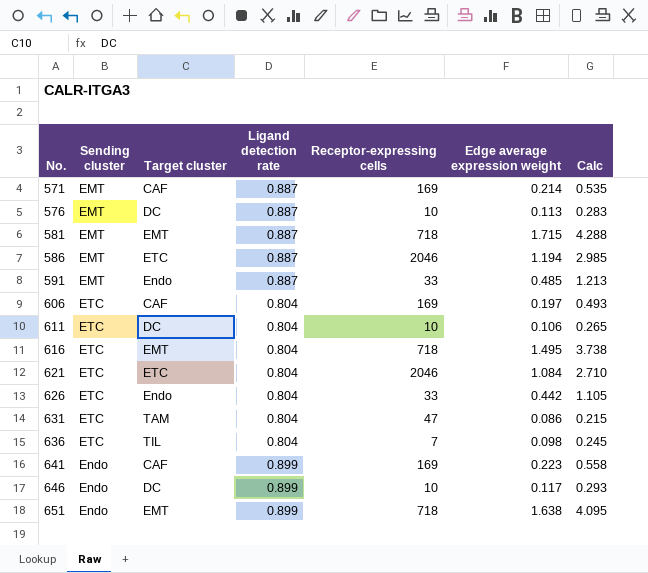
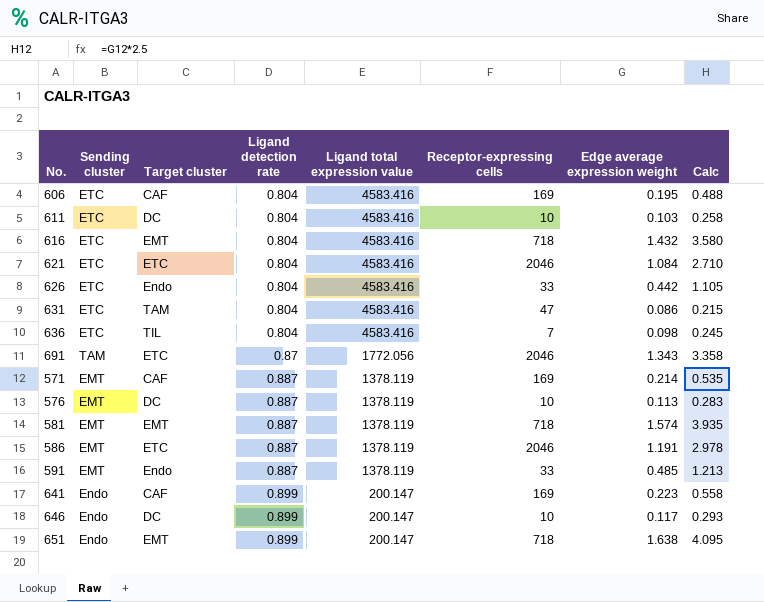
row order: No. ascending -> Ligand detection rate ascending
column Ligand total expression value | position: none -> 5
606 | Edge average expression weight: 0.197 -> 0.195
606 | Calc: 0.493 -> 0.488
611 | Edge average expression weight: 0.106 -> 0.103
611 | Calc: 0.265 -> 0.258
616 | Edge average expression weight: 1.495 -> 1.432
616 | Calc: 3.738 -> 3.580
row 691: none -> TAM | ETC | 0.87 | 1772.056 | 2046 | 1.343 | 3.358
581 | Edge average expression weight: 1.715 -> 1.574
581 | Calc: 4.288 -> 3.935
586 | Edge average expression weight: 1.194 -> 1.191
586 | Calc: 2.985 -> 2.978

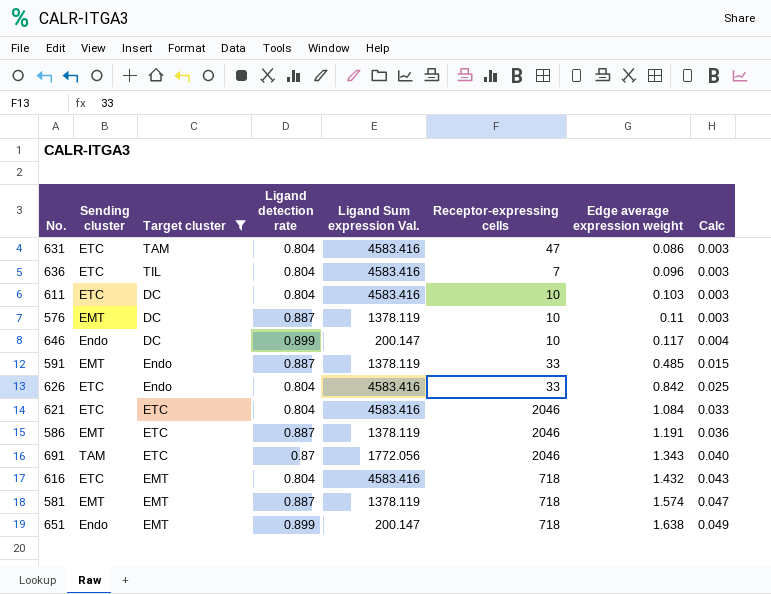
filter: none -> Target cluster != CAF
row order: Ligand detection rate ascending -> Edge average expression weight ascending
column name: Ligand total expression value -> Ligand Sum expression Val.
column Calc | formula: [Edge average expression weight] * 2.5 -> [Edge average expression weight] * 0.03
636 | Edge average expression weight: 0.098 -> 0.096
576 | Edge average expression weight: 0.113 -> 0.11
626 | Edge average expression weight: 0.442 -> 0.842

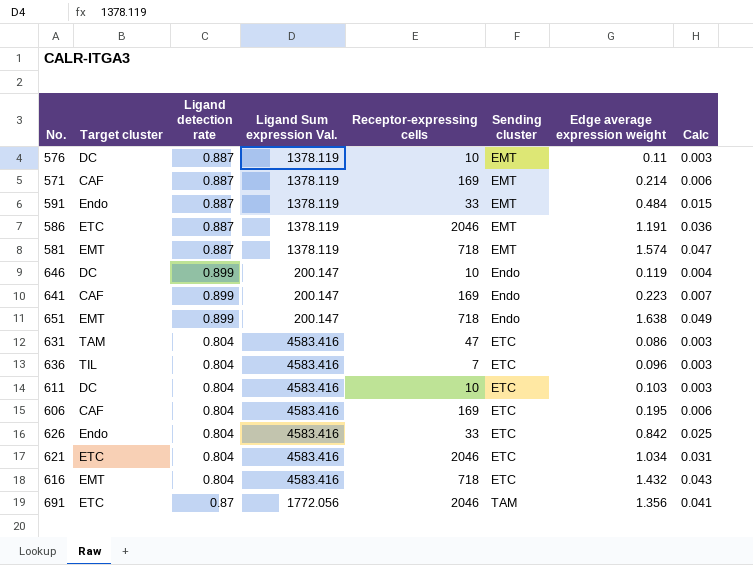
filter: Target cluster != CAF -> none
row order: Edge average expression weight ascending -> Sending cluster ascending
column Sending cluster | position: 2 -> 6
591 | Edge average expression weight: 0.485 -> 0.484
646 | Edge average expression weight: 0.117 -> 0.119
621 | Edge average expression weight: 1.084 -> 1.034
621 | Calc: 0.033 -> 0.031
691 | Edge average expression weight: 1.343 -> 1.356
691 | Calc: 0.040 -> 0.041

